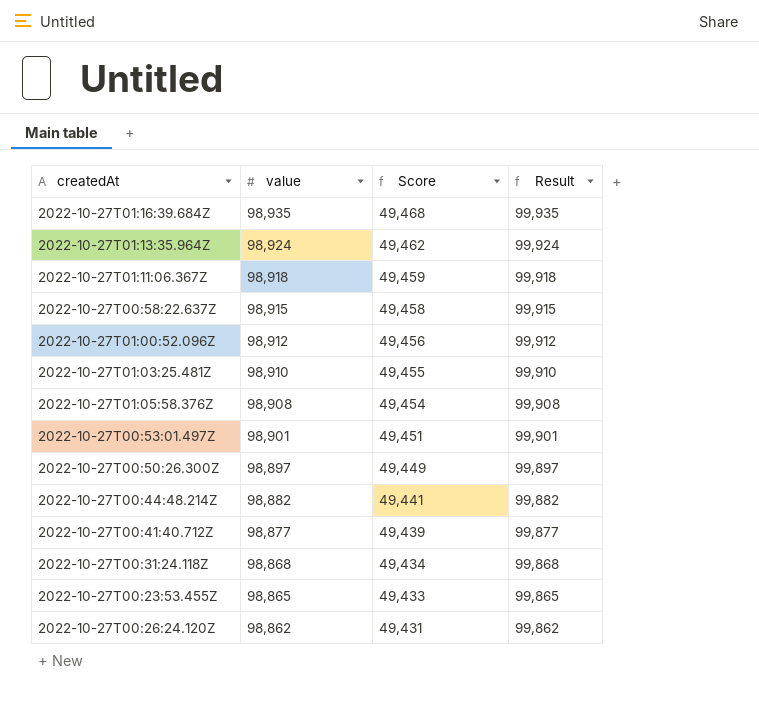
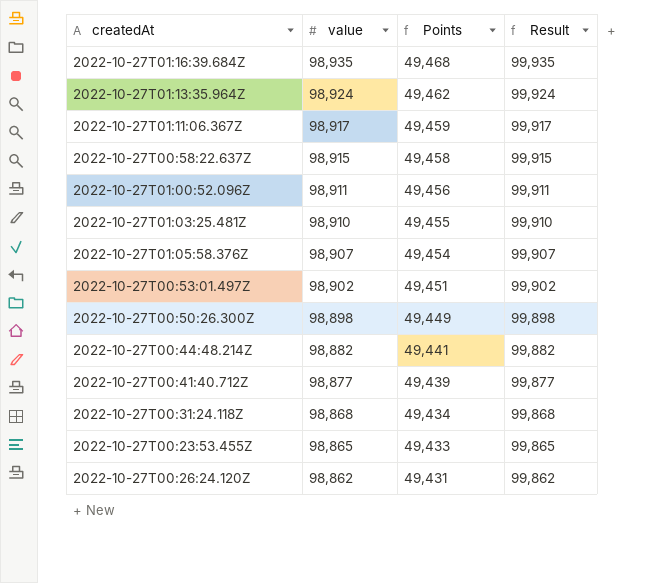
column name: Score -> Points
2022-10-27T01:11:06.367Z | value: 98,918 -> 98,917
2022-10-27T01:11:06.367Z | Result: 99,918 -> 99,917
2022-10-27T01:00:52.096Z | value: 98,912 -> 98,911
2022-10-27T01:00:52.096Z | Result: 99,912 -> 99,911
2022-10-27T01:05:58.376Z | value: 98,908 -> 98,907
2022-10-27T01:05:58.376Z | Result: 99,908 -> 99,907
2022-10-27T00:53:01.497Z | value: 98,901 -> 98,902
2022-10-27T00:53:01.497Z | Result: 99,901 -> 99,902
2022-10-27T00:50:26.300Z | value: 98,897 -> 98,898
2022-10-27T00:50:26.300Z | Result: 99,897 -> 99,898

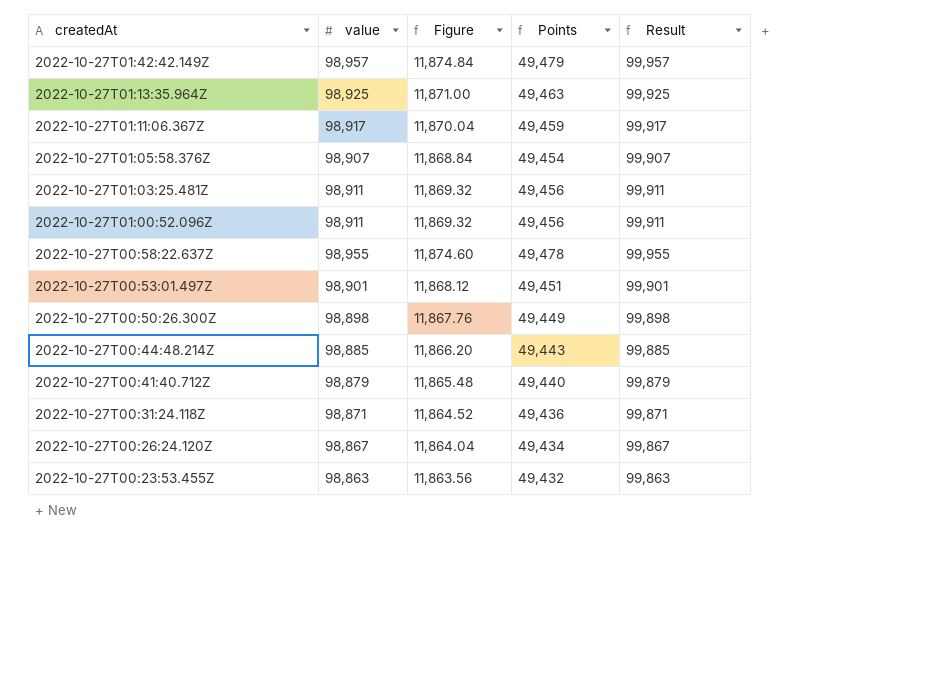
row order: value descending -> createdAt descending
column Figure | formula: none -> [value] * 0.12
row 2022-10-27T01:16:39.684Z: 98,935 | 49,468 | 99,935 -> none
row 2022-10-27T01:42:42.149Z: none -> 98,957 | 11,874.84 | 49,479 | 99,957
2022-10-27T01:13:35.964Z | value: 98,924 -> 98,925
2022-10-27T01:13:35.964Z | Points: 49,462 -> 49,463
2022-10-27T01:13:35.964Z | Result: 99,924 -> 99,925
2022-10-27T01:03:25.481Z | value: 98,910 -> 98,911
2022-10-27T01:03:25.481Z | Points: 49,455 -> 49,456
2022-10-27T01:03:25.481Z | Result: 99,910 -> 99,911
2022-10-27T00:58:22.637Z | value: 98,915 -> 98,955
2022-10-27T00:58:22.637Z | Points: 49,458 -> 49,478
2022-10-27T00:58:22.637Z | Result: 99,915 -> 99,955
2022-10-27T00:53:01.497Z | value: 98,902 -> 98,901
2022-10-27T00:53:01.497Z | Result: 99,902 -> 99,901
2022-10-27T00:44:48.214Z | value: 98,882 -> 98,885
2022-10-27T00:44:48.214Z | Points: 49,441 -> 49,443
2022-10-27T00:44:48.214Z | Result: 99,882 -> 99,885
2022-10-27T00:41:40.712Z | value: 98,877 -> 98,879
2022-10-27T00:41:40.712Z | Points: 49,439 -> 49,440
2022-10-27T00:41:40.712Z | Result: 99,877 -> 99,879
2022-10-27T00:31:24.118Z | value: 98,868 -> 98,871
2022-10-27T00:31:24.118Z | Points: 49,434 -> 49,436
2022-10-27T00:31:24.118Z | Result: 99,868 -> 99,871
2022-10-27T00:26:24.120Z | value: 98,862 -> 98,867
2022-10-27T00:26:24.120Z | Points: 49,431 -> 49,434
2022-10-27T00:26:24.120Z | Result: 99,862 -> 99,867
2022-10-27T00:23:53.455Z | value: 98,865 -> 98,863
2022-10-27T00:23:53.455Z | Points: 49,433 -> 49,432
2022-10-27T00:23:53.455Z | Result: 99,865 -> 99,863

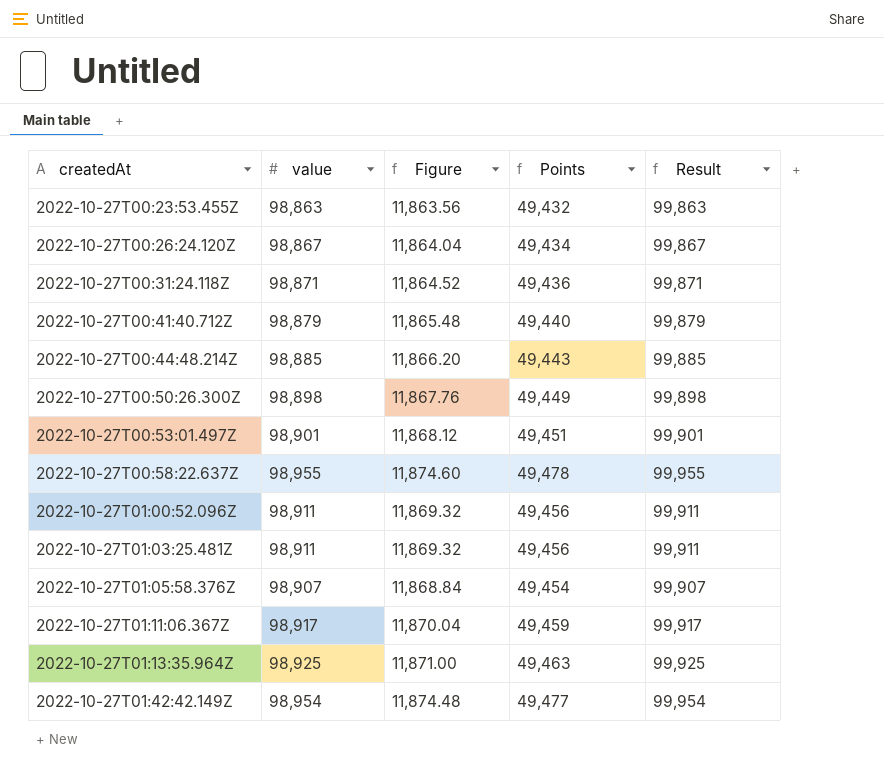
row order: createdAt descending -> createdAt ascending
2022-10-27T01:42:42.149Z | value: 98,957 -> 98,954
2022-10-27T01:42:42.149Z | Figure: 11,874.84 -> 11,874.48
2022-10-27T01:42:42.149Z | Points: 49,479 -> 49,477
2022-10-27T01:42:42.149Z | Result: 99,957 -> 99,954

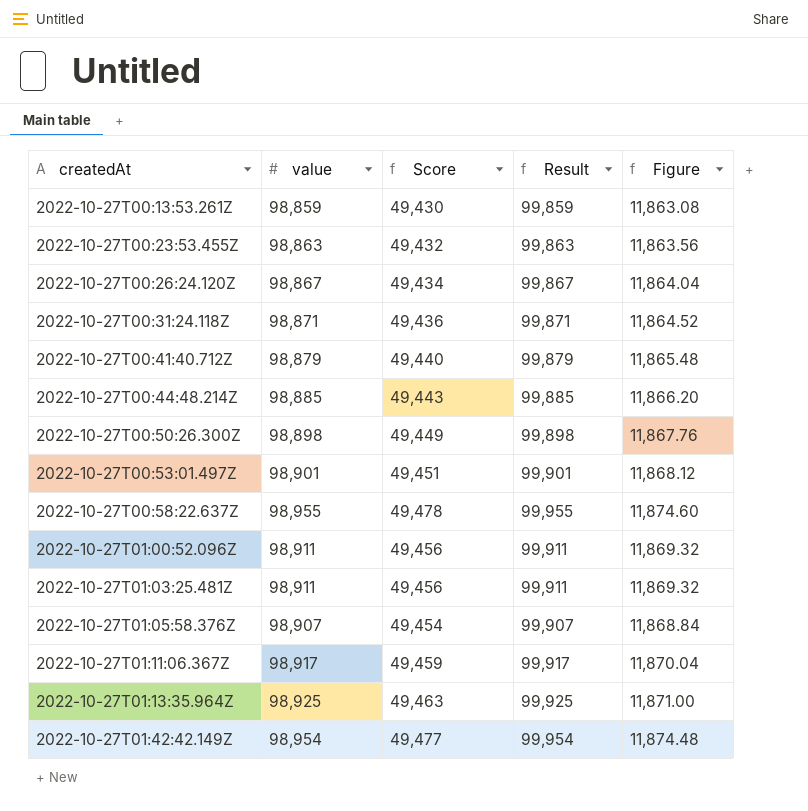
column name: Points -> Score
column Figure | position: 3 -> 5
row 2022-10-27T00:13:53.261Z: none -> 98,859 | 49,430 | 99,859 | 11,863.08

